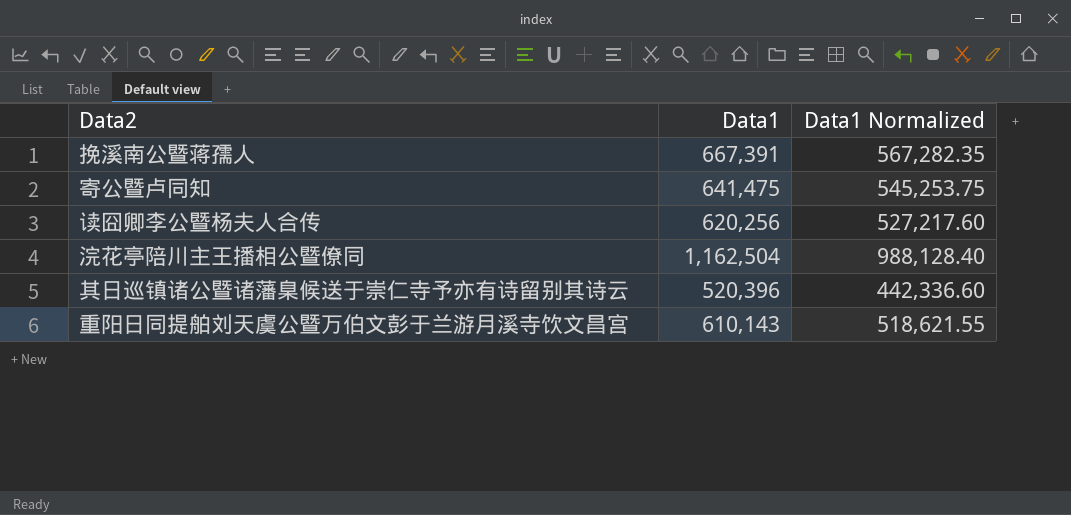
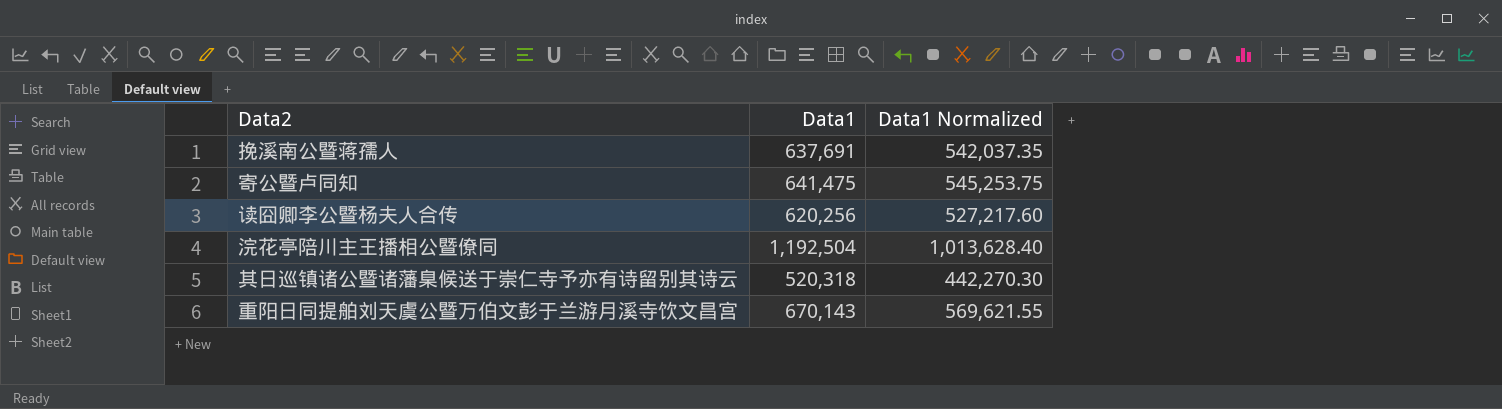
挽溪南公暨蒋孺人 | Data1: 667,391 -> 637,691
挽溪南公暨蒋孺人 | Data1 Normalized: 567,282.35 -> 542,037.35
浣花亭陪川主王播相公暨僚同 | Data1: 1,162,504 -> 1,192,504
浣花亭陪川主王播相公暨僚同 | Data1 Normalized: 988,128.40 -> 1,013,628.40
其日巡镇诸公暨诸藩臬候送于崇仁寺予亦有诗留别其诗云 | Data1: 520,396 -> 520,318
其日巡镇诸公暨诸藩臬候送于崇仁寺予亦有诗留别其诗云 | Data1 Normalized: 442,336.60 -> 442,270.30
重阳日同提舶刘天虞公暨万伯文彭于兰游月溪寺饮文昌宫 | Data1: 610,143 -> 670,143
重阳日同提舶刘天虞公暨万伯文彭于兰游月溪寺饮文昌宫 | Data1 Normalized: 518,621.55 -> 569,621.55

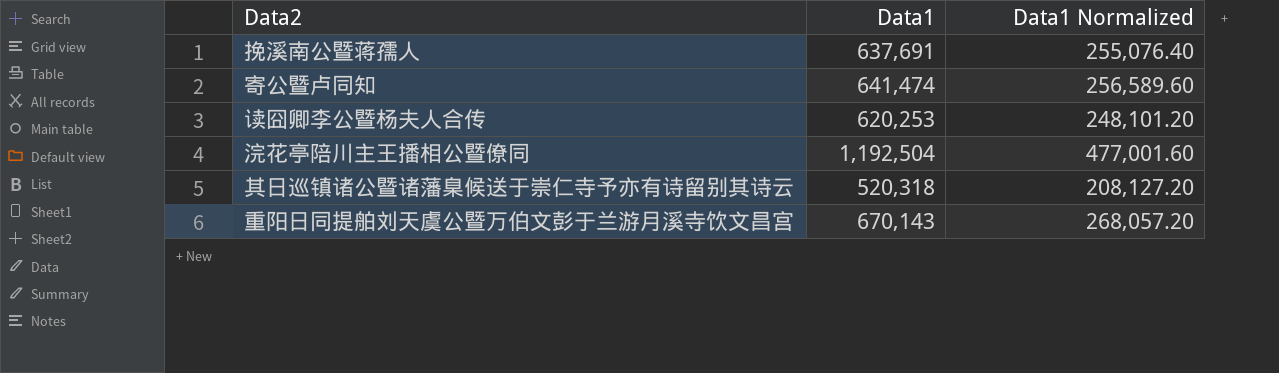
column Data1 Normalized | formula: [Data1] * 0.85 -> [Data1] * 0.4
寄公暨卢同知 | Data1: 641,475 -> 641,474
读囧卿李公暨杨夫人合传 | Data1: 620,256 -> 620,253

